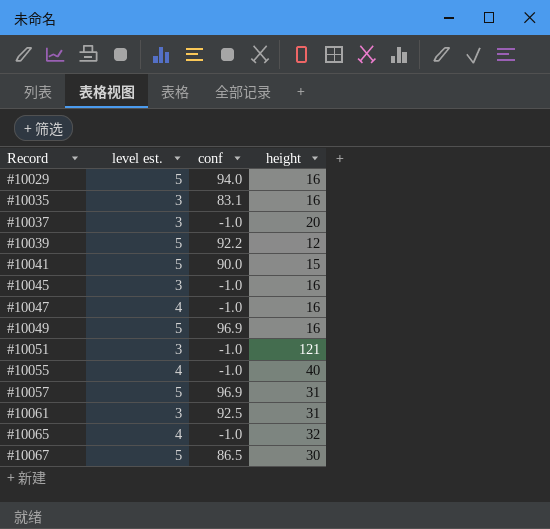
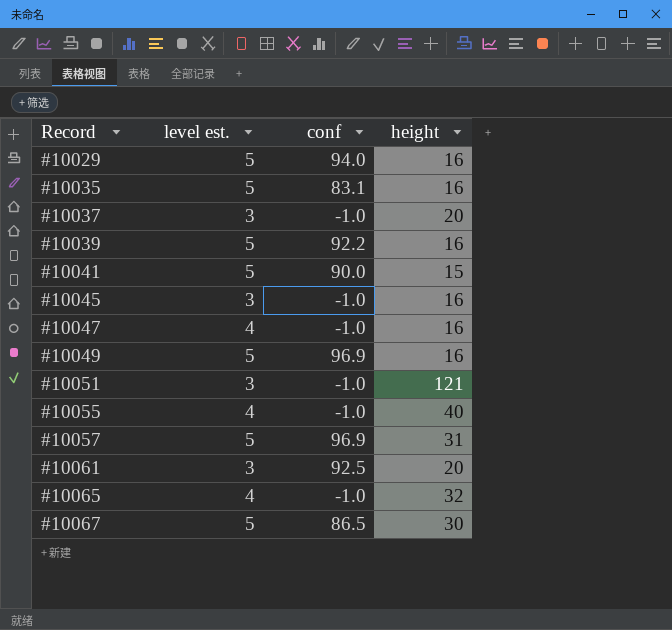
#10035 | level est.: 3 -> 5
#10039 | height: 12 -> 16
#10061 | height: 31 -> 20

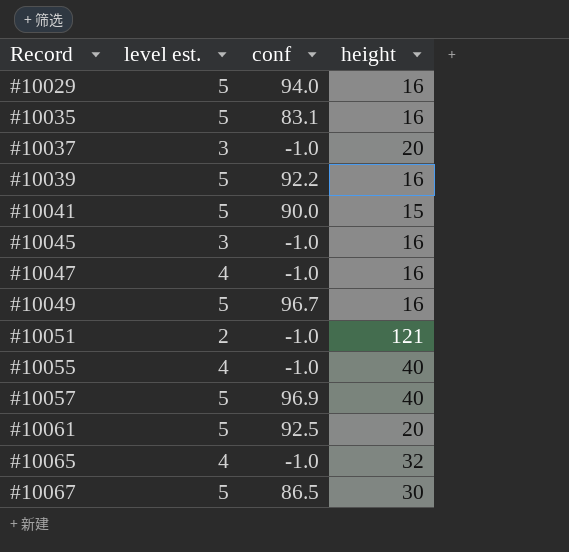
#10049 | conf: 96.9 -> 96.7
#10051 | level est.: 3 -> 2
#10057 | height: 31 -> 40
#10061 | level est.: 3 -> 5

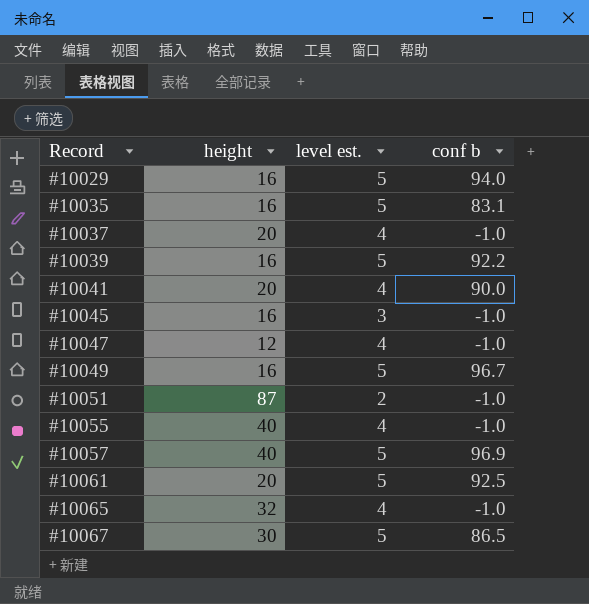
column height | position: 4 -> 2
column name: conf -> conf b
#10037 | level est.: 3 -> 4
#10041 | height: 15 -> 20
#10041 | level est.: 5 -> 4
#10047 | height: 16 -> 12
#10051 | height: 121 -> 87

